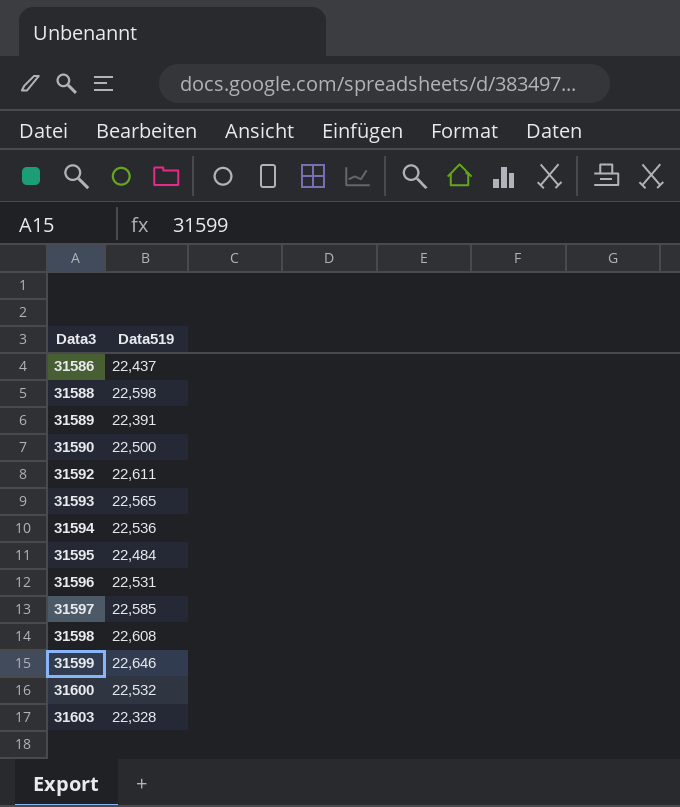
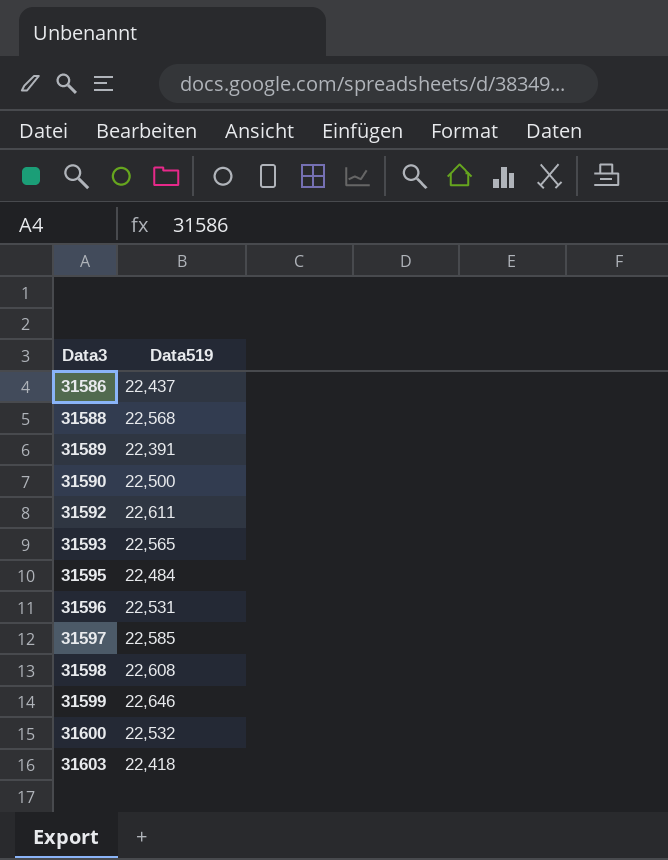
row 31594: 22,536 -> none
31588 | Data519: 22,598 -> 22,568
31603 | Data519: 22,328 -> 22,418

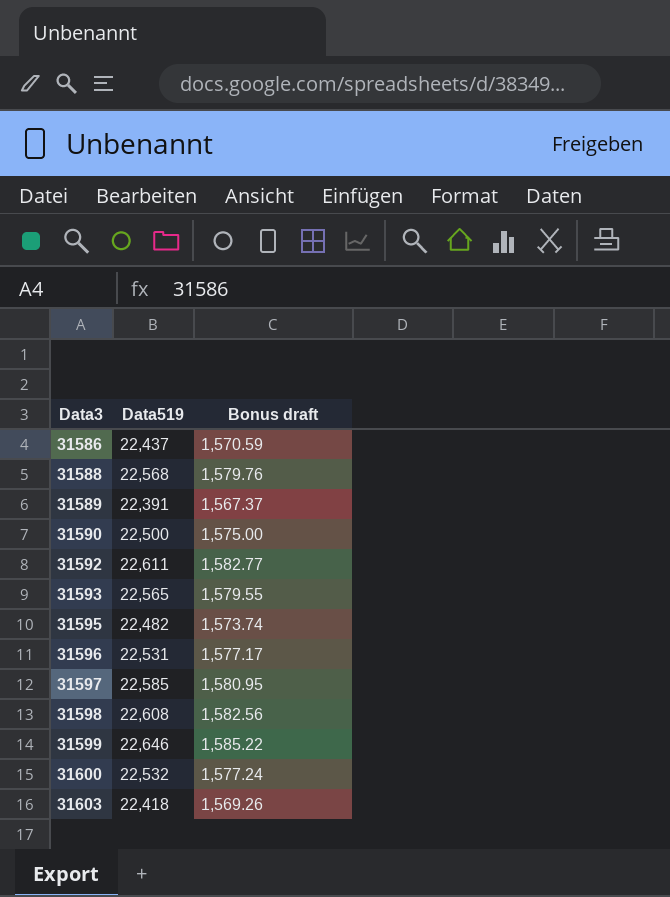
column Bonus draft | formula: none -> [Data519] * 0.07
31595 | Data519: 22,484 -> 22,482

